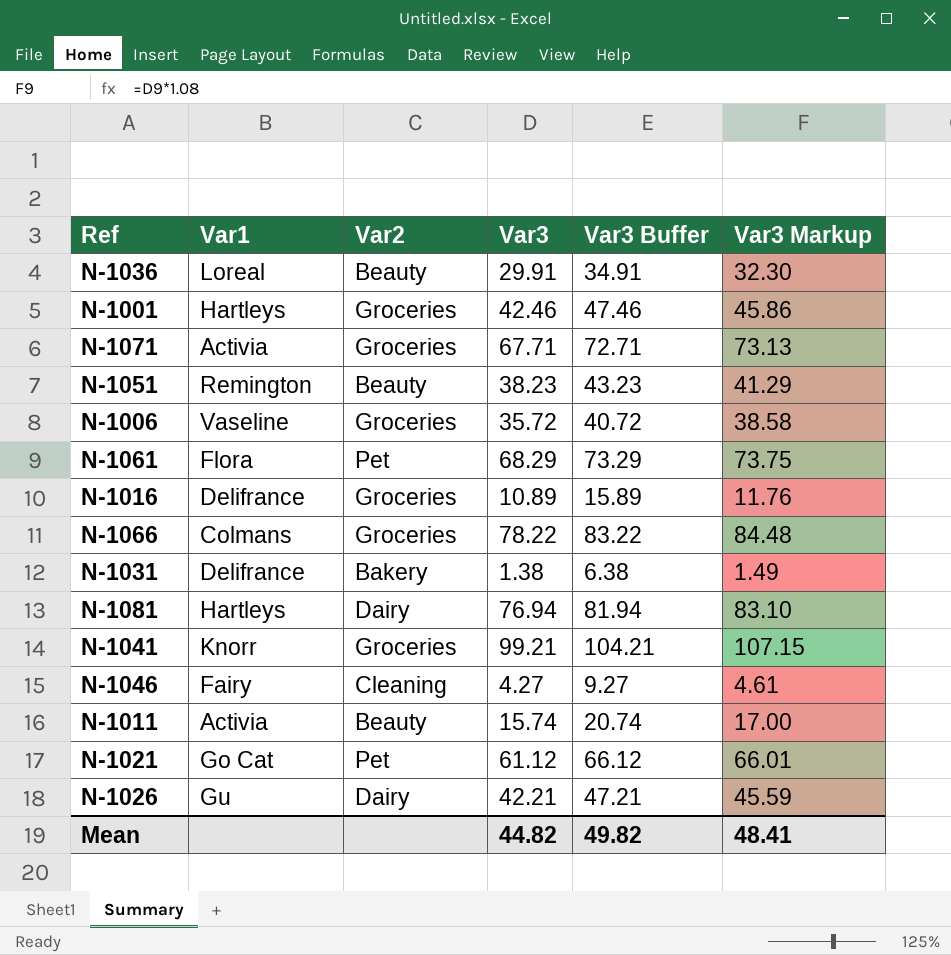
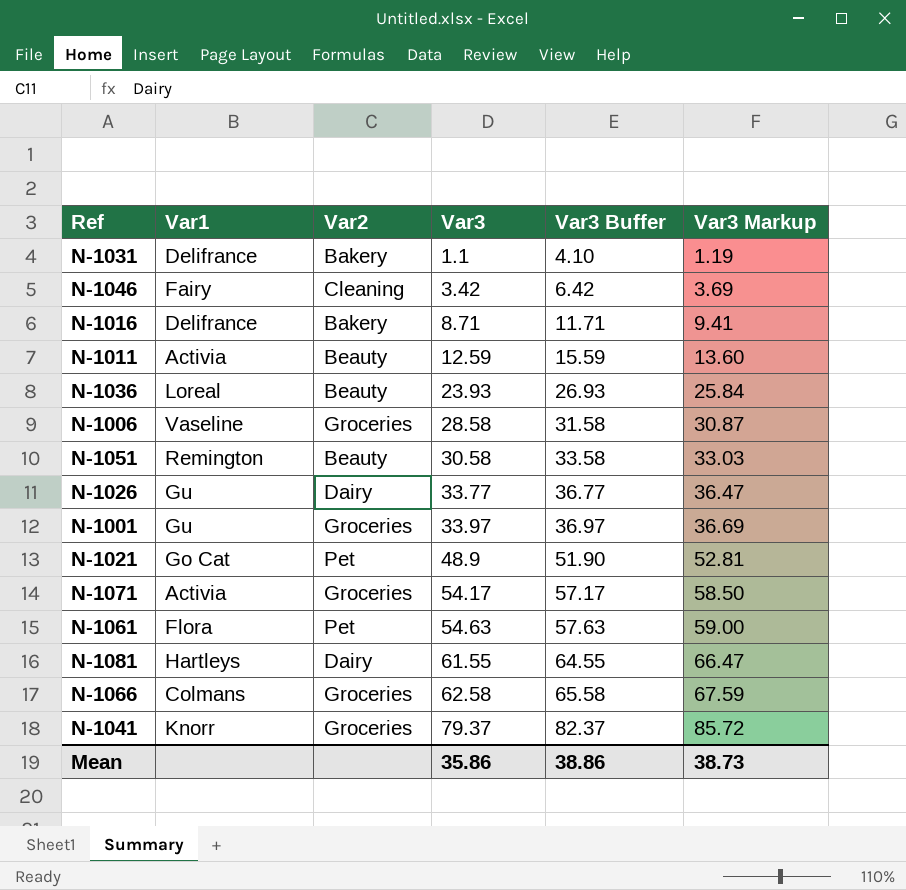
row order: none -> Var3 ascending
column Var3 Buffer | formula: [Var3] + 5 -> [Var3] + 3
N-1031 | Var3: 1.38 -> 1.1
N-1031 | Var3 Markup: 1.49 -> 1.19
N-1046 | Var3: 4.27 -> 3.42
N-1046 | Var3 Markup: 4.61 -> 3.69
N-1016 | Var2: Groceries -> Bakery
N-1016 | Var3: 10.89 -> 8.71
N-1016 | Var3 Markup: 11.76 -> 9.41
N-1011 | Var3: 15.74 -> 12.59
N-1011 | Var3 Markup: 17.00 -> 13.60
N-1036 | Var3: 29.91 -> 23.93
N-1036 | Var3 Markup: 32.30 -> 25.84
N-1006 | Var3: 35.72 -> 28.58
N-1006 | Var3 Markup: 38.58 -> 30.87
N-1051 | Var3: 38.23 -> 30.58
N-1051 | Var3 Markup: 41.29 -> 33.03
N-1026 | Var3: 42.21 -> 33.77
N-1026 | Var3 Markup: 45.59 -> 36.47
N-1001 | Var1: Hartleys -> Gu
N-1001 | Var3: 42.46 -> 33.97
N-1001 | Var3 Markup: 45.86 -> 36.69
N-1021 | Var3: 61.12 -> 48.9
N-1021 | Var3 Markup: 66.01 -> 52.81
N-1071 | Var3: 67.71 -> 54.17
N-1071 | Var3 Markup: 73.13 -> 58.50
N-1061 | Var3: 68.29 -> 54.63
N-1061 | Var3 Markup: 73.75 -> 59.00
N-1081 | Var3: 76.94 -> 61.55
N-1081 | Var3 Markup: 83.10 -> 66.47
N-1066 | Var3: 78.22 -> 62.58
N-1066 | Var3 Markup: 84.48 -> 67.59
N-1041 | Var3: 99.21 -> 79.37
N-1041 | Var3 Markup: 107.15 -> 85.72
Mean | Var3: 44.82 -> 35.86
Mean | Var3 Buffer: 49.82 -> 38.86
Mean | Var3 Markup: 48.41 -> 38.73

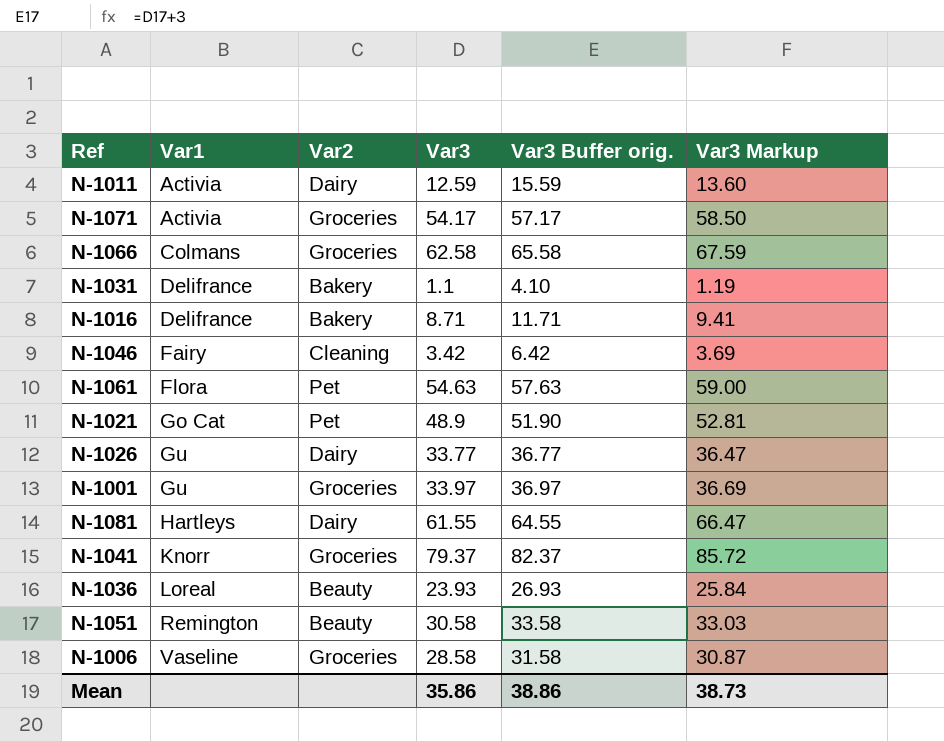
row order: Var3 ascending -> Var1 ascending
column name: Var3 Buffer -> Var3 Buffer orig.
N-1011 | Var2: Beauty -> Dairy

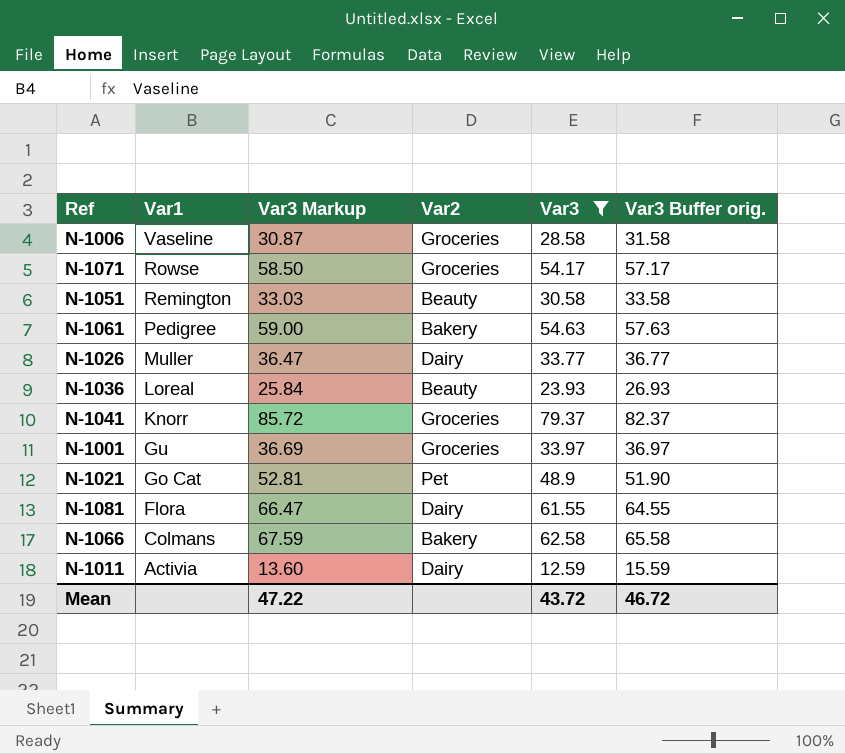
filter: none -> Var3 >= 12.59
row order: Var1 ascending -> Var1 descending
column Var3 Markup | position: 6 -> 3
N-1071 | Var1: Activia -> Rowse
N-1061 | Var1: Flora -> Pedigree
N-1061 | Var2: Pet -> Bakery
N-1026 | Var1: Gu -> Muller
N-1081 | Var1: Hartleys -> Flora
N-1066 | Var2: Groceries -> Bakery
Mean | Var3 Markup: 38.73 -> 47.22
Mean | Var3: 35.86 -> 43.72
Mean | Var3 Buffer orig.: 38.86 -> 46.72

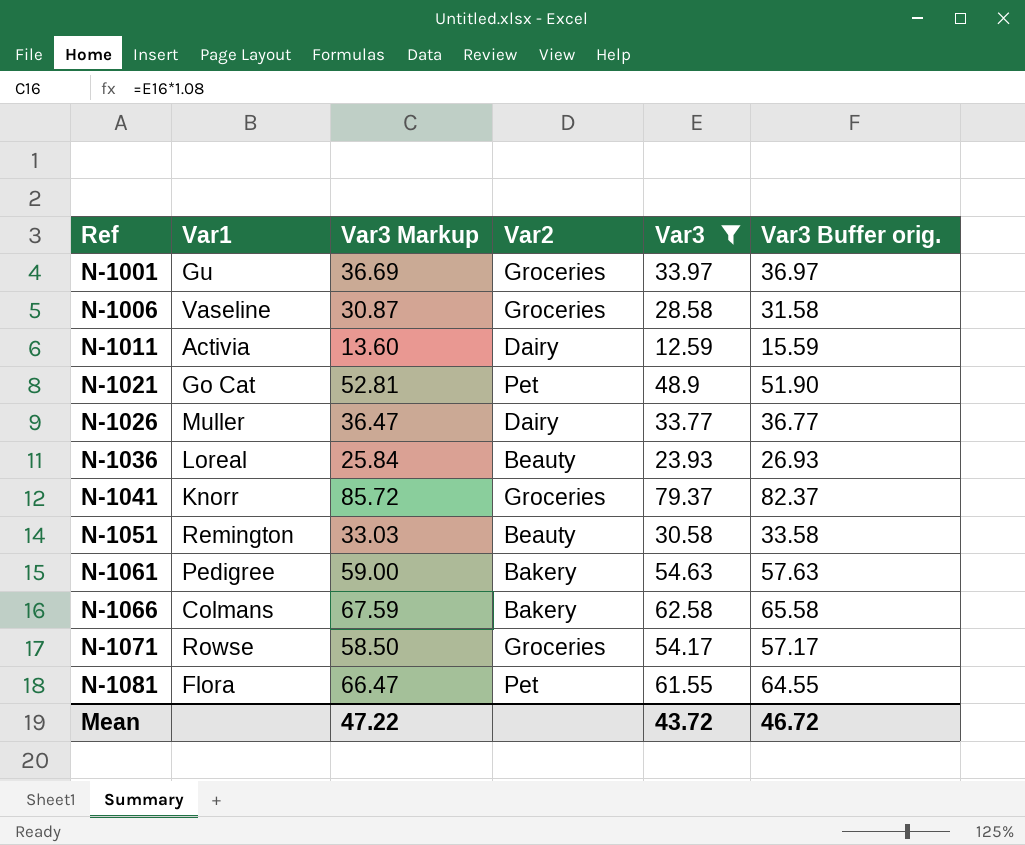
row order: Var1 descending -> Ref ascending
N-1081 | Var2: Dairy -> Pet

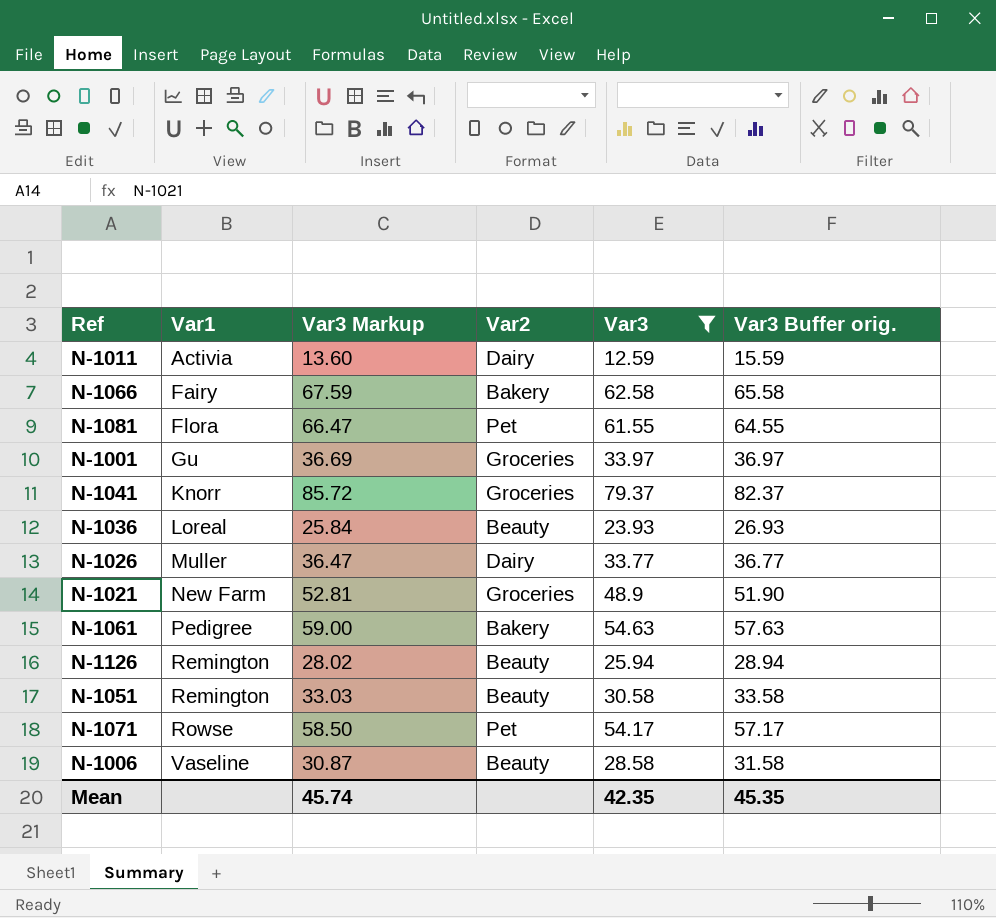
row order: Ref ascending -> Var1 ascending
N-1066 | Var1: Colmans -> Fairy
N-1021 | Var1: Go Cat -> New Farm
N-1021 | Var2: Pet -> Groceries
row N-1126: none -> Remington | 28.02 | Beauty | 25.94 | 28.94
N-1071 | Var2: Groceries -> Pet
N-1006 | Var2: Groceries -> Beauty
Mean | Var3 Markup: 47.22 -> 45.74
Mean | Var3: 43.72 -> 42.35
Mean | Var3 Buffer orig.: 46.72 -> 45.35

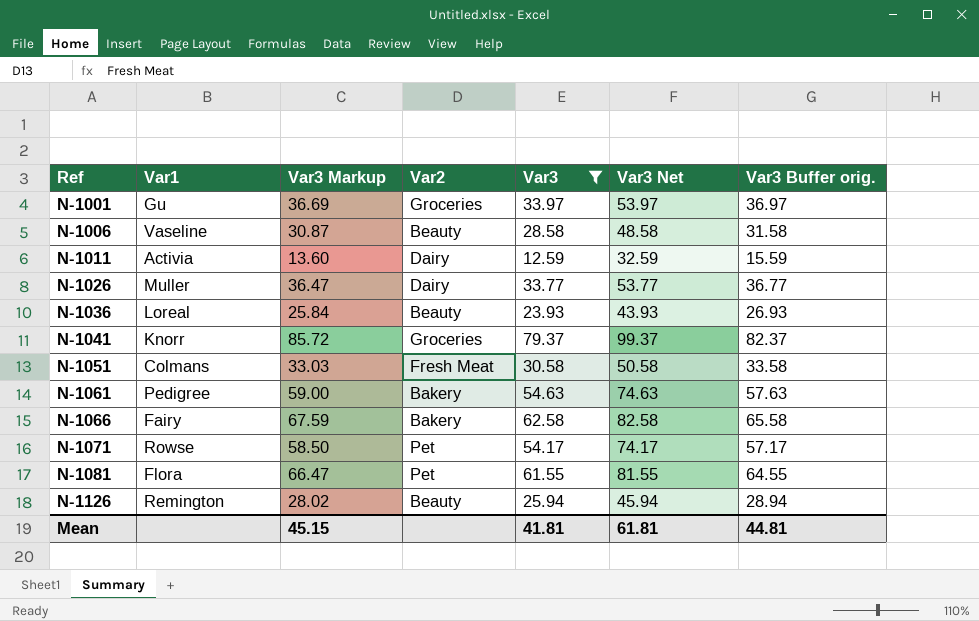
row order: Var1 ascending -> Ref ascending
column Var3 Net | formula: none -> [Var3] + 20
row N-1021: New Farm | 52.81 | Groceries | 48.9 | 51.90 -> none
N-1051 | Var1: Remington -> Colmans
N-1051 | Var2: Beauty -> Fresh Meat
Mean | Var3 Markup: 45.74 -> 45.15
Mean | Var3: 42.35 -> 41.81
Mean | Var3 Buffer orig.: 45.35 -> 44.81

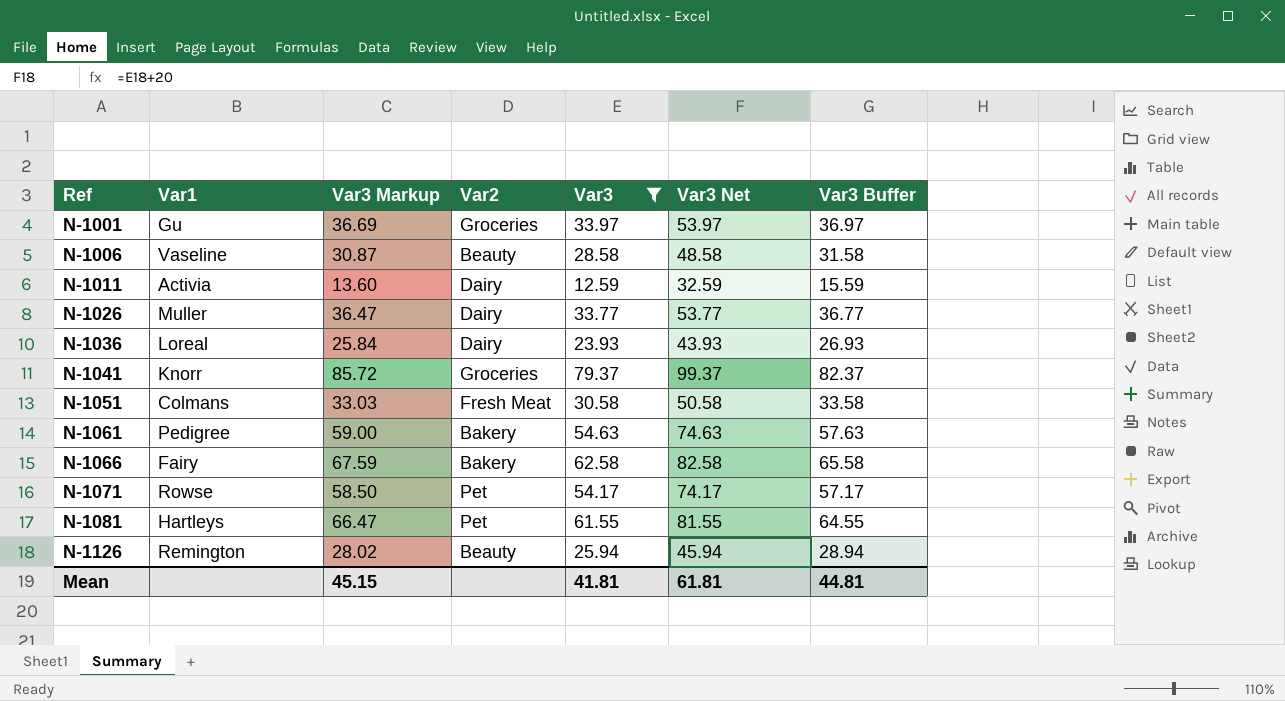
column name: Var3 Buffer orig. -> Var3 Buffer
N-1036 | Var2: Beauty -> Dairy
N-1081 | Var1: Flora -> Hartleys

